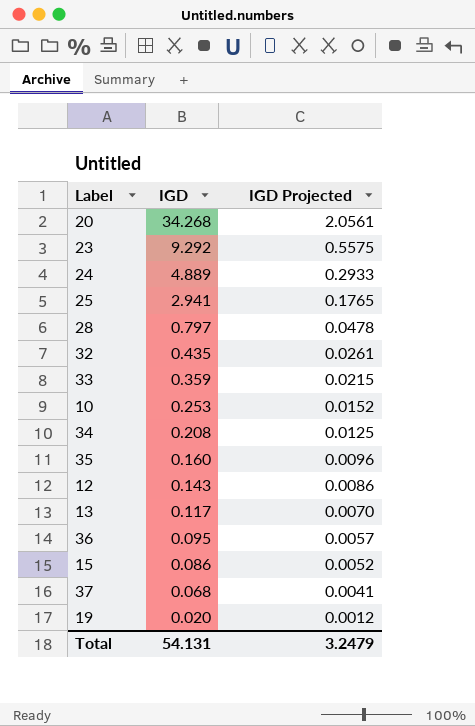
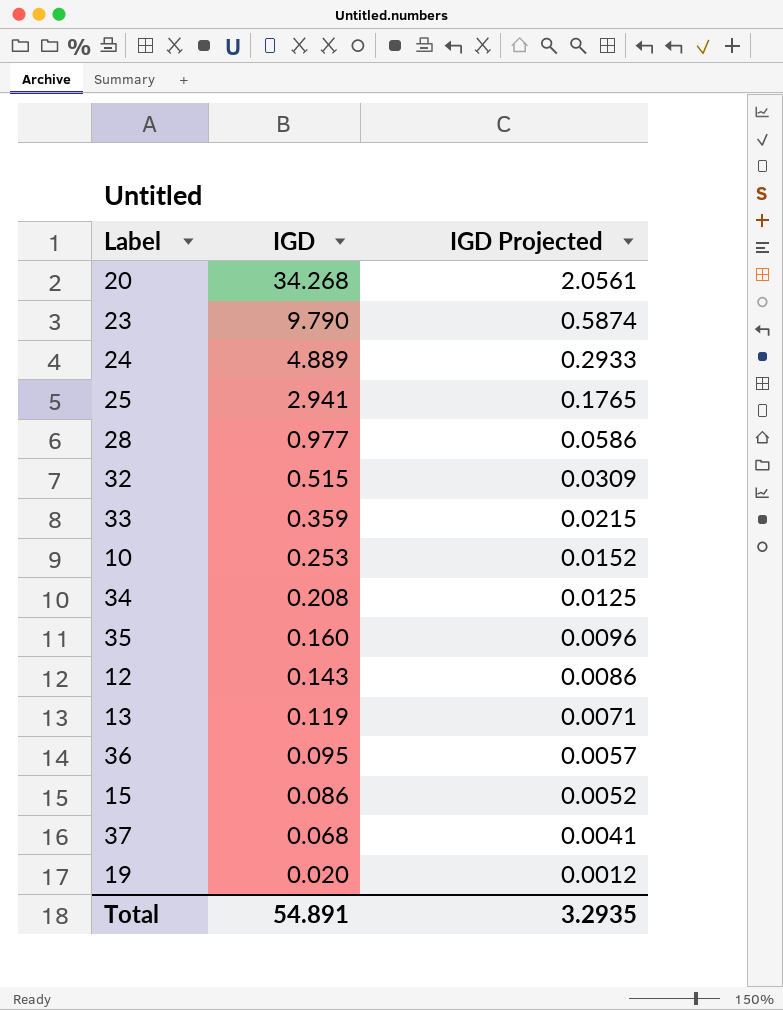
23 | IGD: 9.292 -> 9.790
23 | IGD Projected: 0.5575 -> 0.5874
28 | IGD: 0.797 -> 0.977
28 | IGD Projected: 0.0478 -> 0.0586
32 | IGD: 0.435 -> 0.515
32 | IGD Projected: 0.0261 -> 0.0309
13 | IGD: 0.117 -> 0.119
13 | IGD Projected: 0.0070 -> 0.0071
Total | IGD: 54.131 -> 54.891
Total | IGD Projected: 3.2479 -> 3.2935

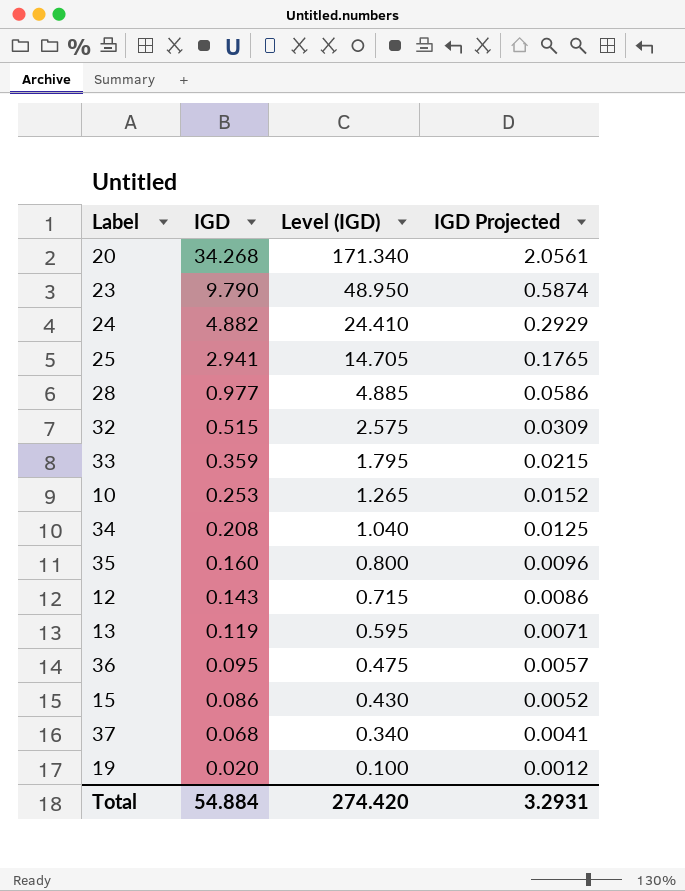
column Level (IGD) | formula: none -> [IGD] * 5
24 | IGD: 4.889 -> 4.882
24 | IGD Projected: 0.2933 -> 0.2929
Total | IGD: 54.891 -> 54.884
Total | IGD Projected: 3.2935 -> 3.2931

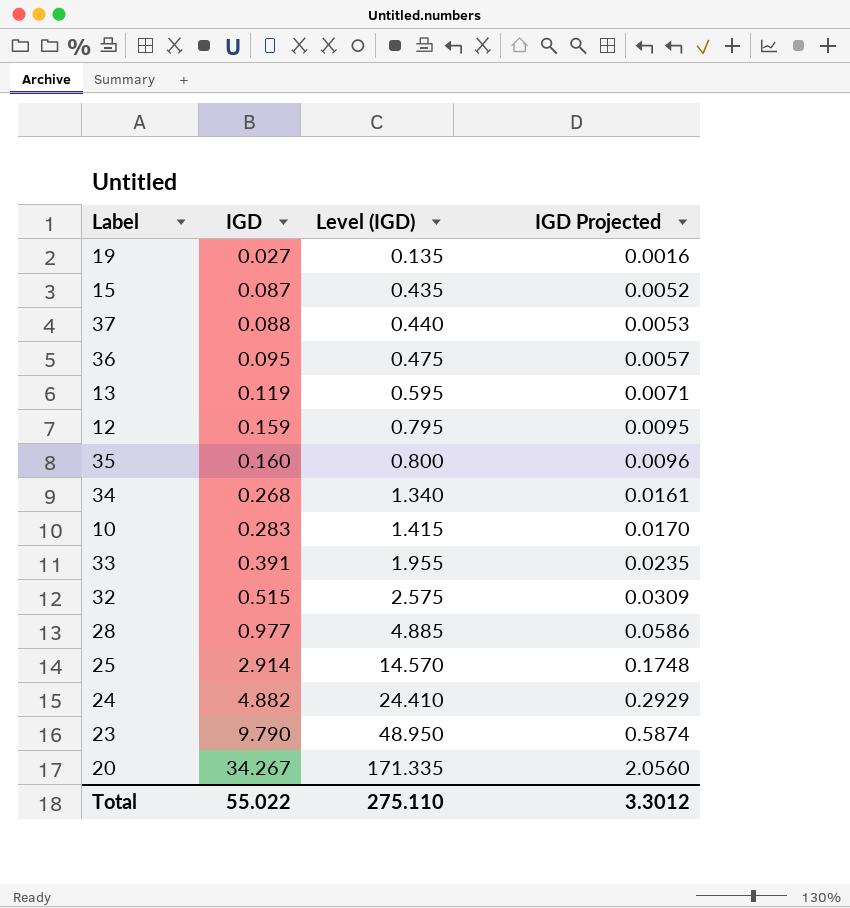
row order: IGD descending -> IGD ascending
19 | IGD: 0.020 -> 0.027
19 | Level (IGD): 0.100 -> 0.135
19 | IGD Projected: 0.0012 -> 0.0016
15 | IGD: 0.086 -> 0.087
15 | Level (IGD): 0.430 -> 0.435
37 | IGD: 0.068 -> 0.088
37 | Level (IGD): 0.340 -> 0.440
37 | IGD Projected: 0.0041 -> 0.0053
12 | IGD: 0.143 -> 0.159
12 | Level (IGD): 0.715 -> 0.795
12 | IGD Projected: 0.0086 -> 0.0095
34 | IGD: 0.208 -> 0.268
34 | Level (IGD): 1.040 -> 1.340
34 | IGD Projected: 0.0125 -> 0.0161
10 | IGD: 0.253 -> 0.283
10 | Level (IGD): 1.265 -> 1.415
10 | IGD Projected: 0.0152 -> 0.0170
33 | IGD: 0.359 -> 0.391
33 | Level (IGD): 1.795 -> 1.955
33 | IGD Projected: 0.0215 -> 0.0235
25 | IGD: 2.941 -> 2.914
25 | Level (IGD): 14.705 -> 14.570
25 | IGD Projected: 0.1765 -> 0.1748
20 | IGD: 34.268 -> 34.267
20 | Level (IGD): 171.340 -> 171.335
20 | IGD Projected: 2.0561 -> 2.0560
Total | IGD: 54.884 -> 55.022
Total | Level (IGD): 274.420 -> 275.110
Total | IGD Projected: 3.2931 -> 3.3012

